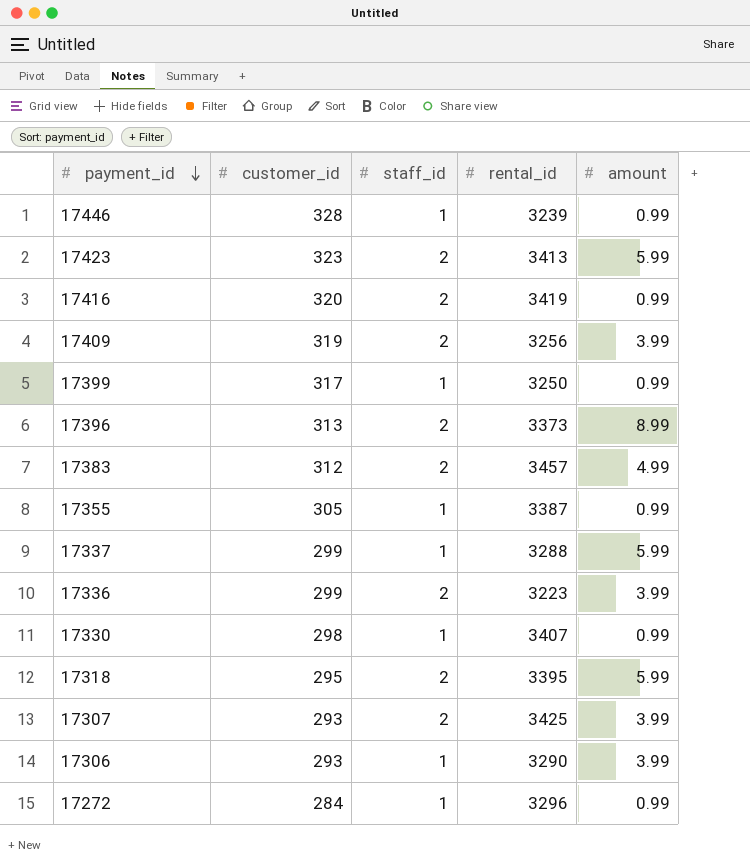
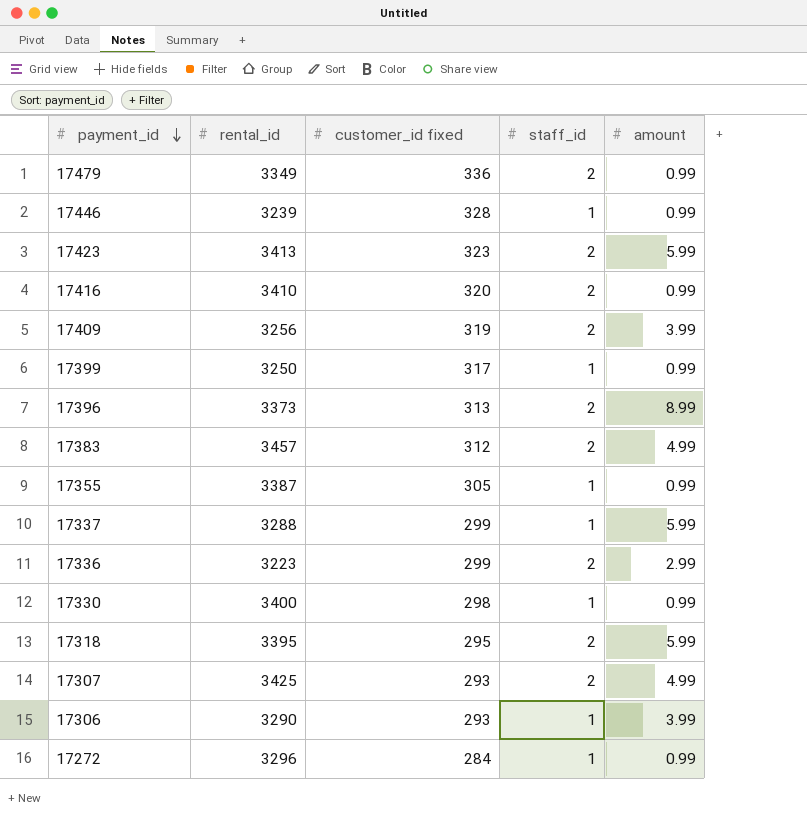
column rental_id | position: 4 -> 2
column name: customer_id -> customer_id fixed
row 17479: none -> 3349 | 336 | 2 | 0.99
17416 | rental_id: 3419 -> 3410
17336 | amount: 3.99 -> 2.99
17330 | rental_id: 3407 -> 3400
17307 | amount: 3.99 -> 4.99

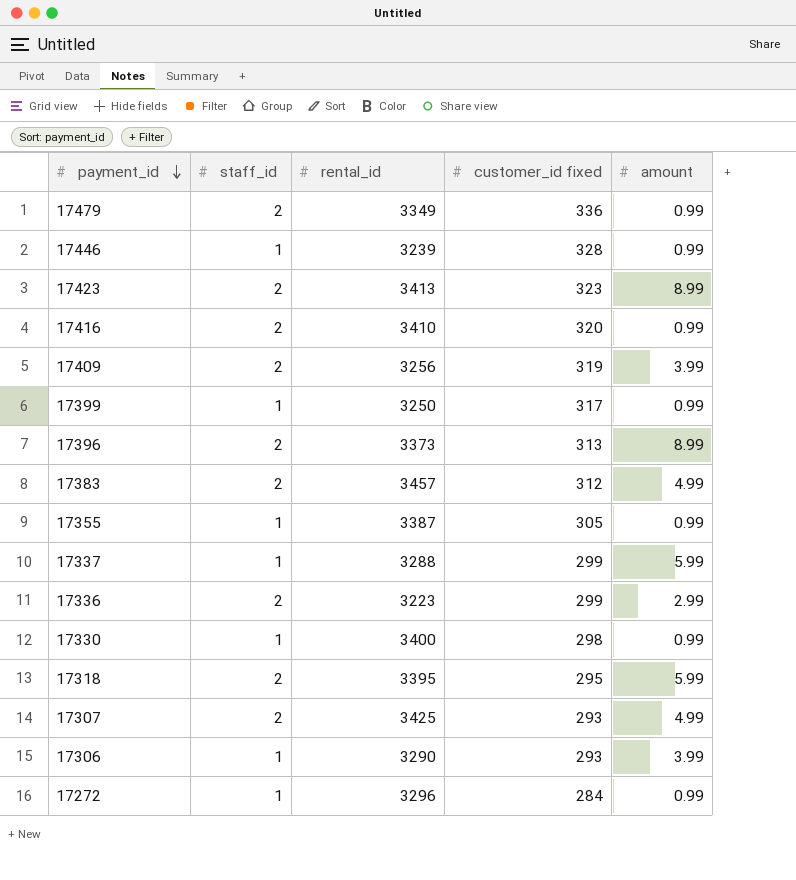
column staff_id | position: 4 -> 2
17423 | amount: 5.99 -> 8.99

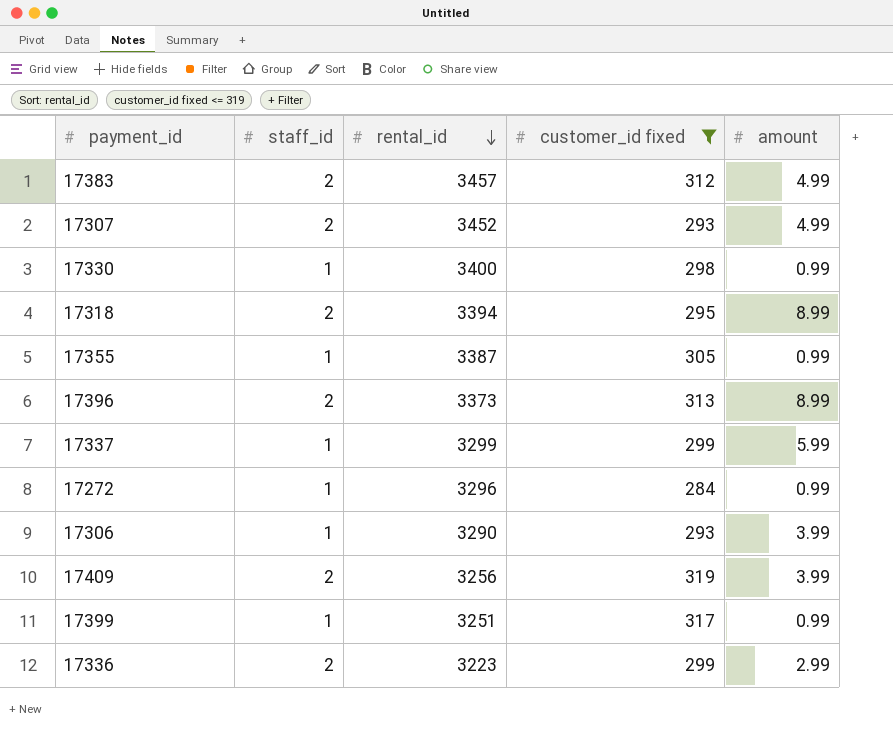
filter: none -> customer_id fixed <= 319
row order: payment_id descending -> rental_id descending
17307 | rental_id: 3425 -> 3452
17318 | rental_id: 3395 -> 3394
17318 | amount: 5.99 -> 8.99
17337 | rental_id: 3288 -> 3299
17399 | rental_id: 3250 -> 3251

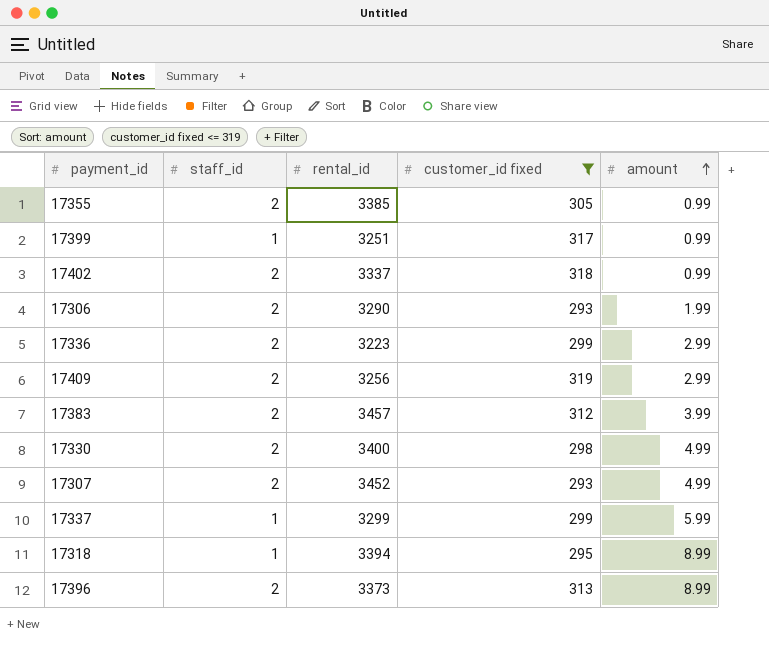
row order: rental_id descending -> amount ascending
row 17272: 1 | 3296 | 284 | 0.99 -> none
17355 | staff_id: 1 -> 2
17355 | rental_id: 3387 -> 3385
row 17402: none -> 2 | 3337 | 318 | 0.99
17306 | staff_id: 1 -> 2
17306 | amount: 3.99 -> 1.99
17409 | amount: 3.99 -> 2.99
17383 | amount: 4.99 -> 3.99
17330 | staff_id: 1 -> 2
17330 | amount: 0.99 -> 4.99
17318 | staff_id: 2 -> 1

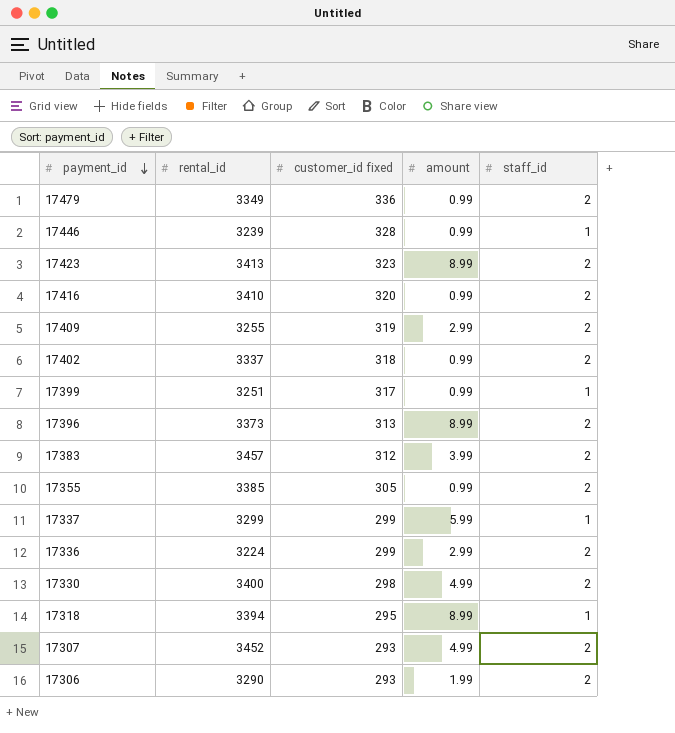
filter: customer_id fixed <= 319 -> none
row order: amount ascending -> payment_id descending
column staff_id | position: 2 -> 5
17409 | rental_id: 3256 -> 3255
17336 | rental_id: 3223 -> 3224

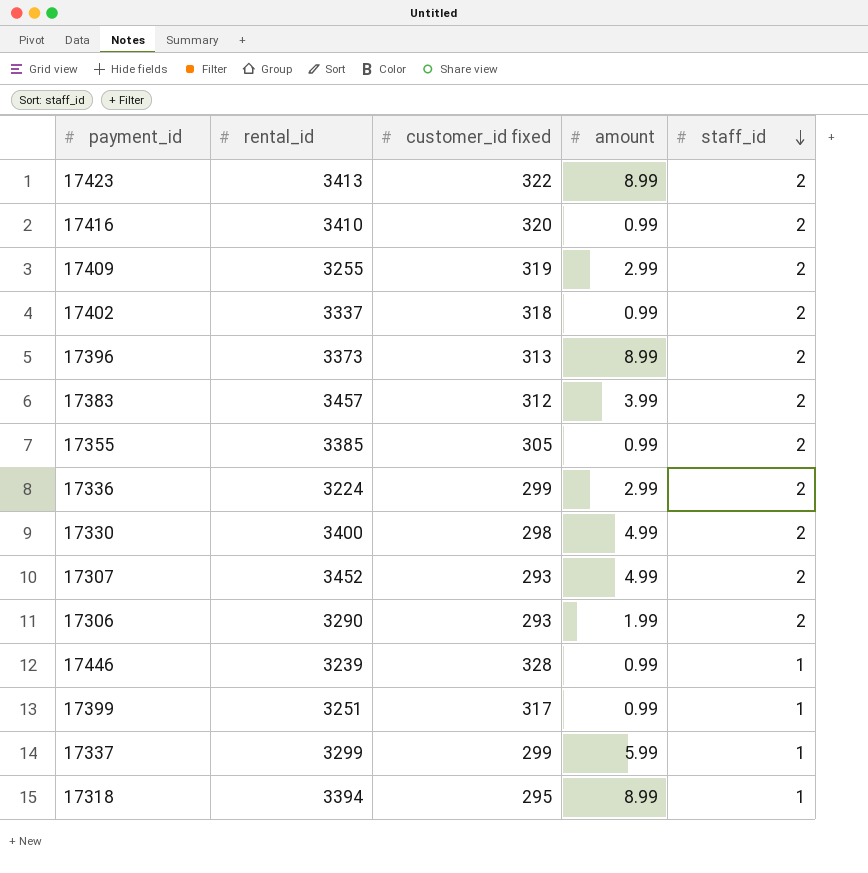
row order: payment_id descending -> staff_id descending
row 17479: 3349 | 336 | 0.99 | 2 -> none
17423 | customer_id fixed: 323 -> 322

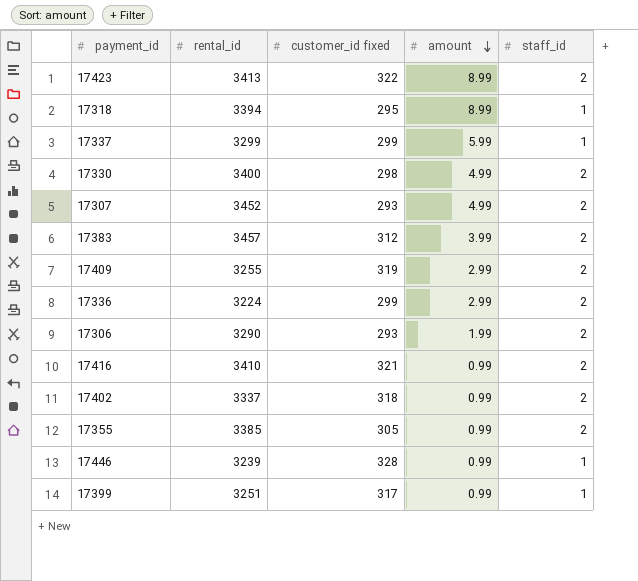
row order: staff_id descending -> amount descending
row 17396: 3373 | 313 | 8.99 | 2 -> none
17416 | customer_id fixed: 320 -> 321

